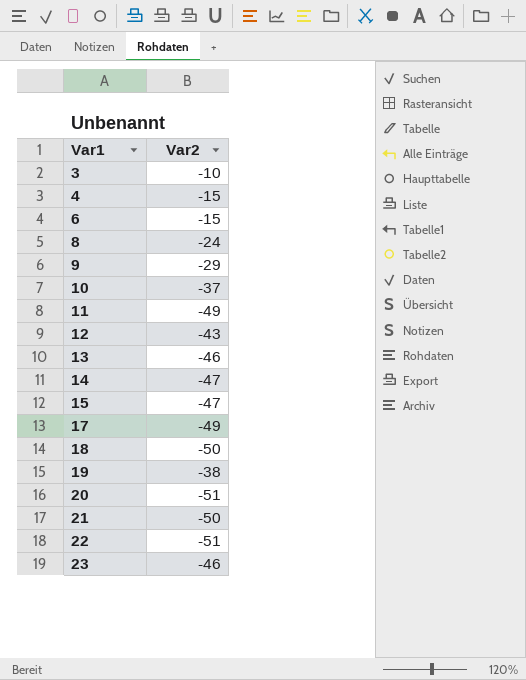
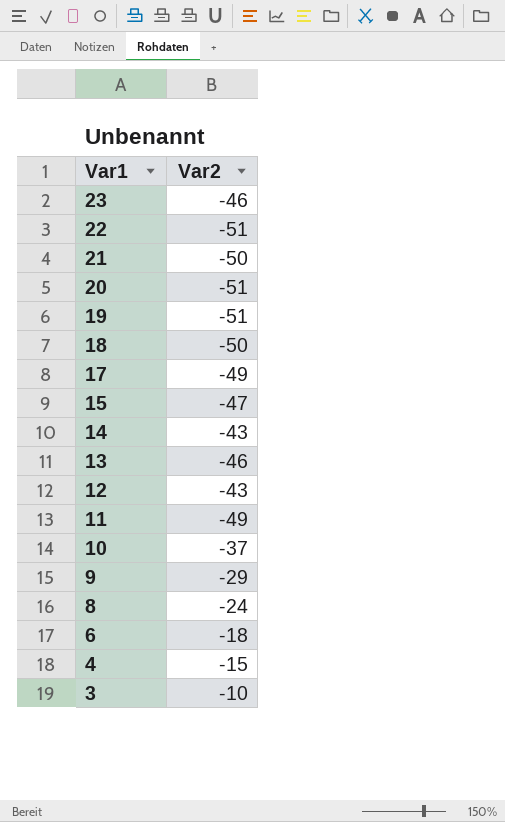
row order: Var1 ascending -> Var1 descending
19 | Var2: -38 -> -51
14 | Var2: -47 -> -43
6 | Var2: -15 -> -18

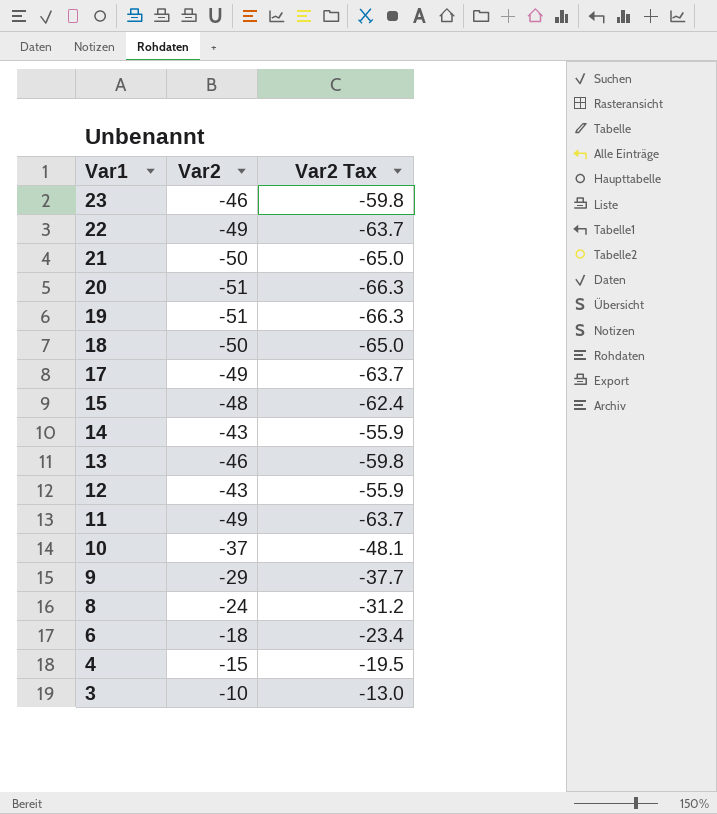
column Var2 Tax | formula: none -> [Var2] * 1.3
22 | Var2: -51 -> -49
15 | Var2: -47 -> -48

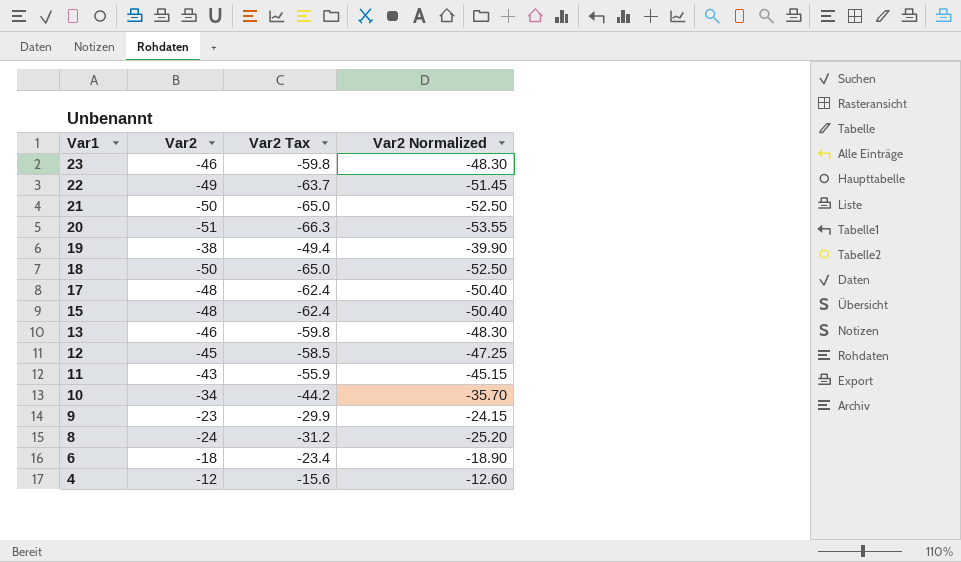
column Var2 Normalized | formula: none -> [Var2] * 1.05
row 14: -43 | -55.9 -> none
row 3: -10 | -13.0 -> none
19 | Var2: -51 -> -38
19 | Var2 Tax: -66.3 -> -49.4
17 | Var2: -49 -> -48
17 | Var2 Tax: -63.7 -> -62.4
12 | Var2: -43 -> -45
12 | Var2 Tax: -55.9 -> -58.5
11 | Var2: -49 -> -43
11 | Var2 Tax: -63.7 -> -55.9
10 | Var2: -37 -> -34
10 | Var2 Tax: -48.1 -> -44.2
9 | Var2: -29 -> -23
9 | Var2 Tax: -37.7 -> -29.9
4 | Var2: -15 -> -12
4 | Var2 Tax: -19.5 -> -15.6

